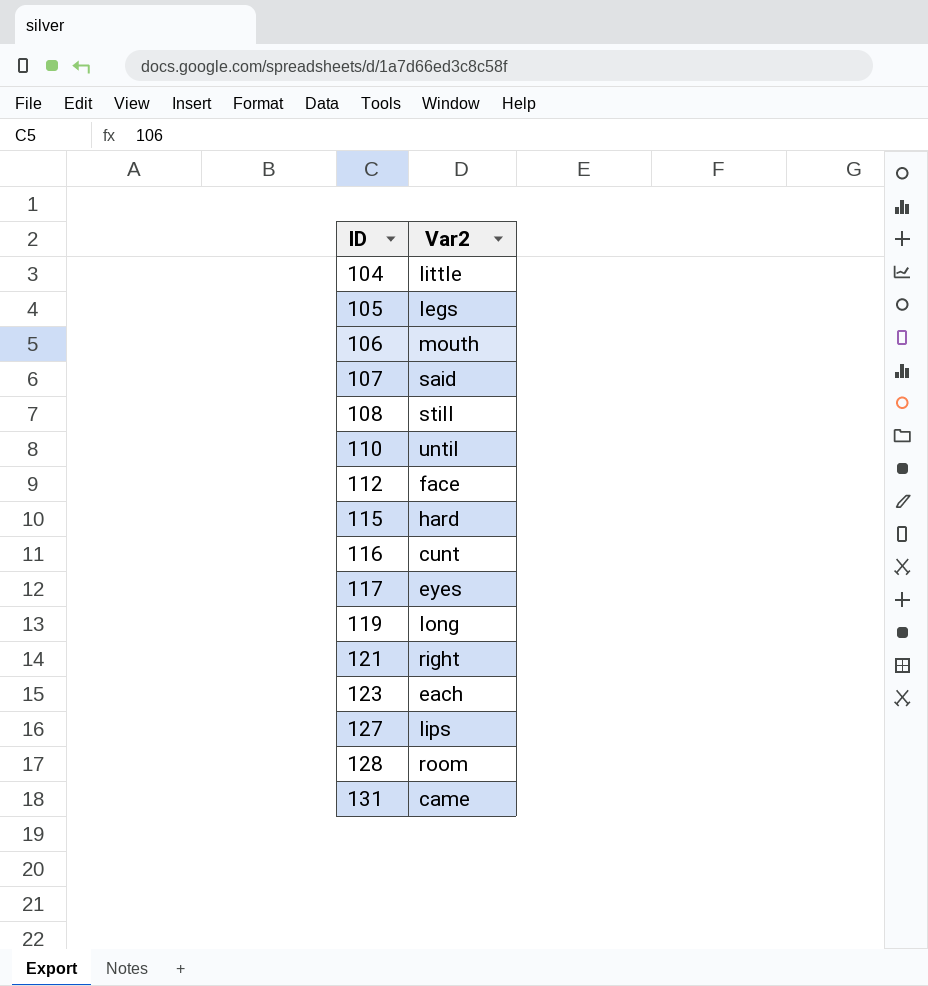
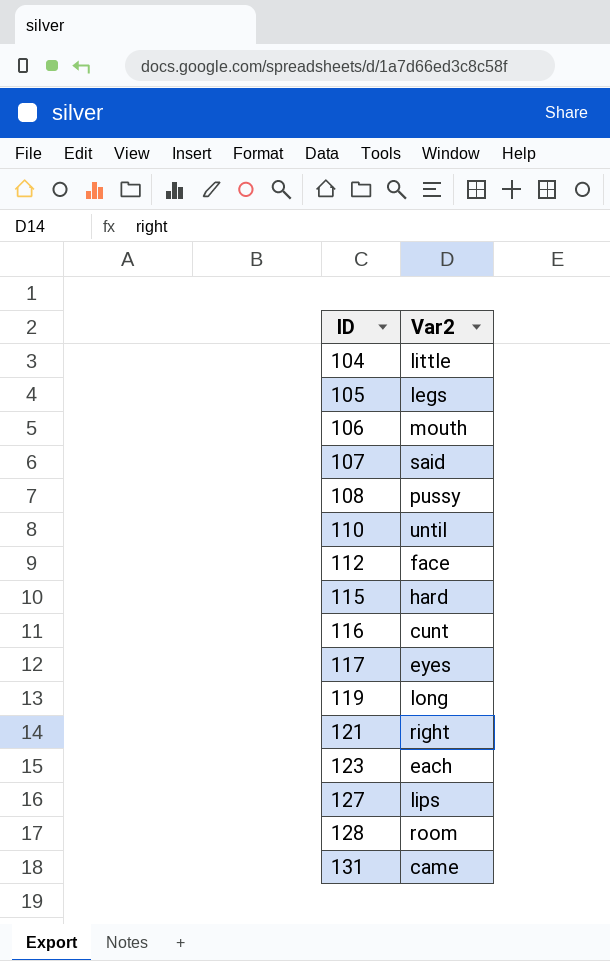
108 | Var2: still -> pussy

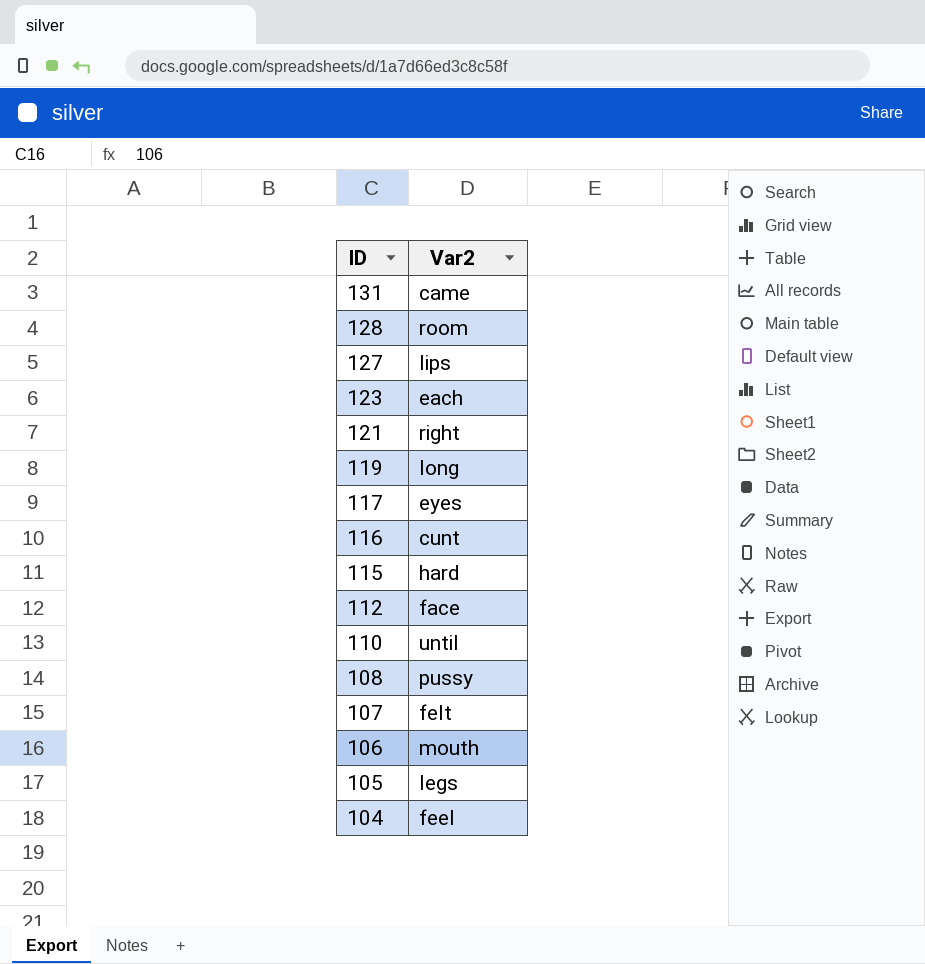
row order: ID ascending -> ID descending
107 | Var2: said -> felt
104 | Var2: little -> feel

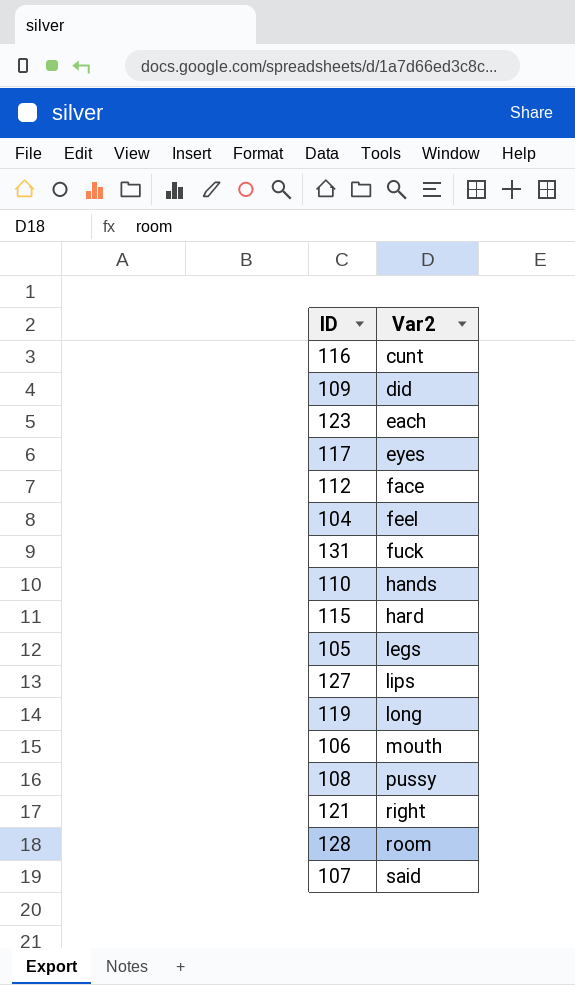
row order: ID descending -> Var2 ascending
row 109: none -> did
131 | Var2: came -> fuck
110 | Var2: until -> hands
107 | Var2: felt -> said

